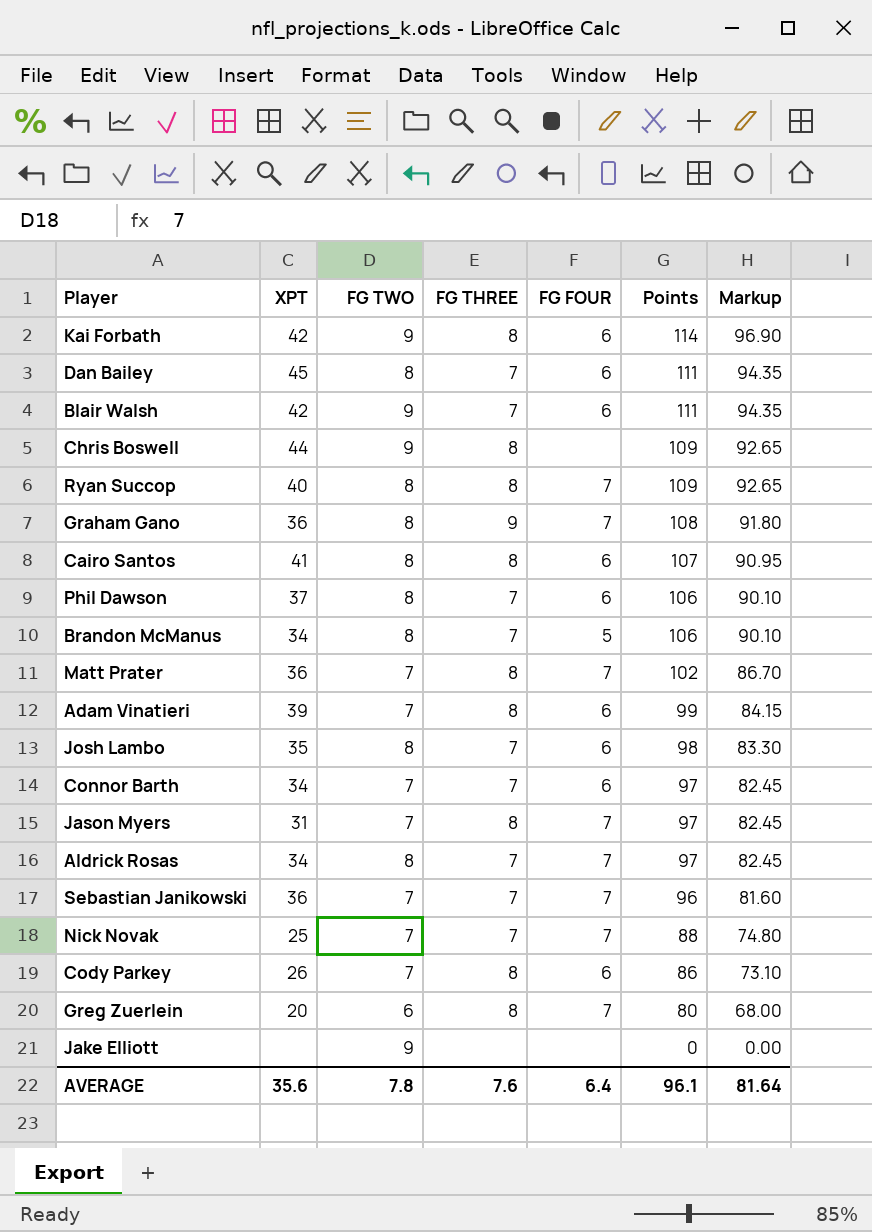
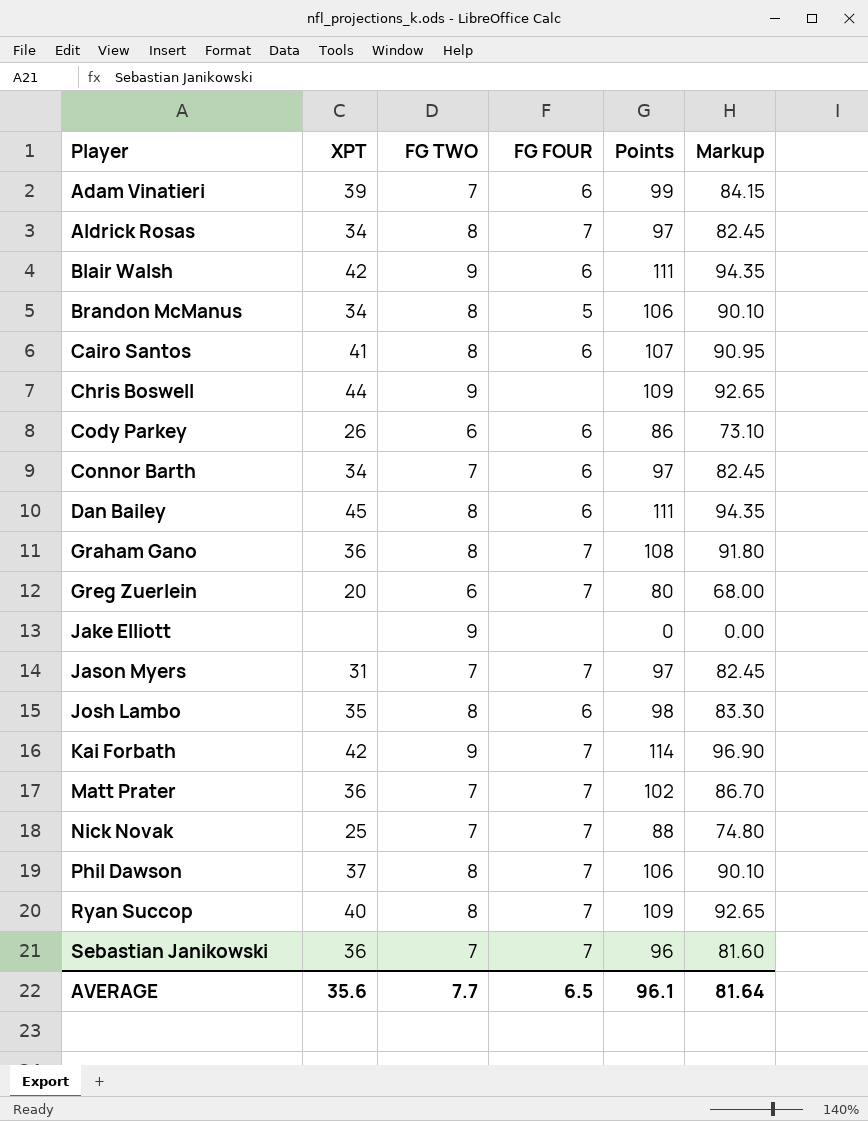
row order: Points descending -> Player ascending
column FG THREE | position: 4 -> none
Cody Parkey | FG TWO: 7 -> 6
Kai Forbath | FG FOUR: 6 -> 7
Phil Dawson | FG FOUR: 6 -> 7
AVERAGE | FG TWO: 7.8 -> 7.7
AVERAGE | FG FOUR: 6.4 -> 6.5

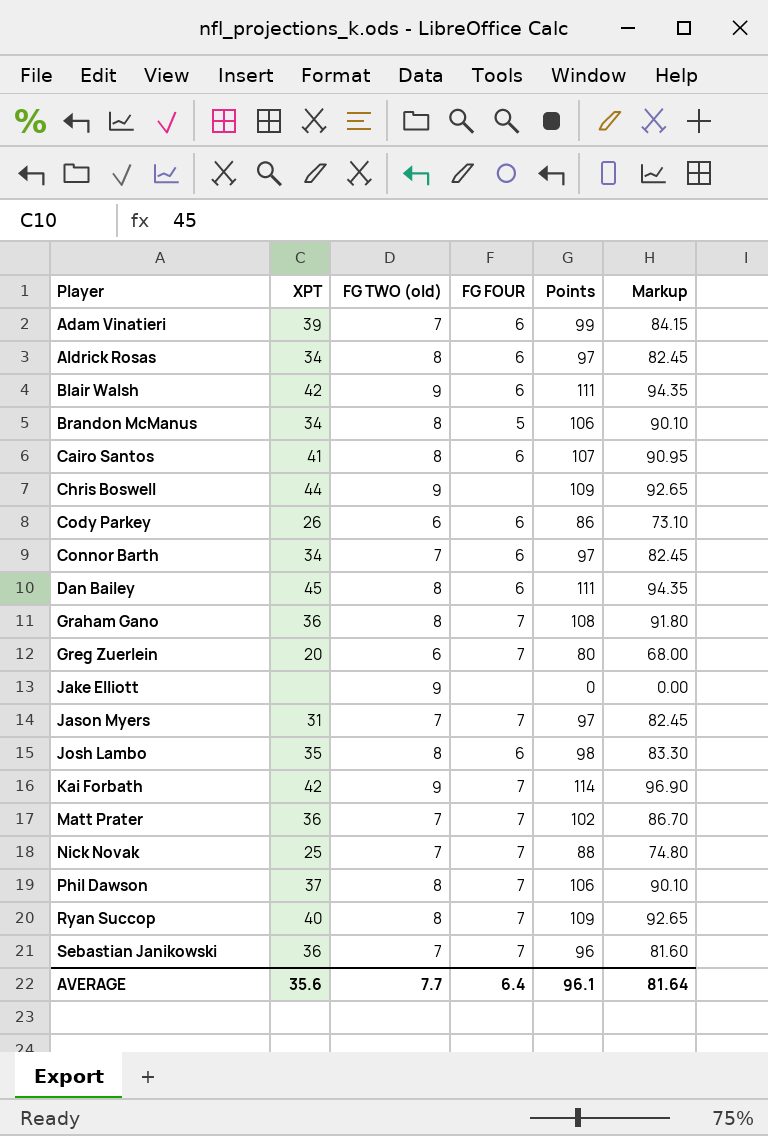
column name: FG TWO -> FG TWO (old)
Aldrick Rosas | FG FOUR: 7 -> 6
AVERAGE | FG FOUR: 6.5 -> 6.4

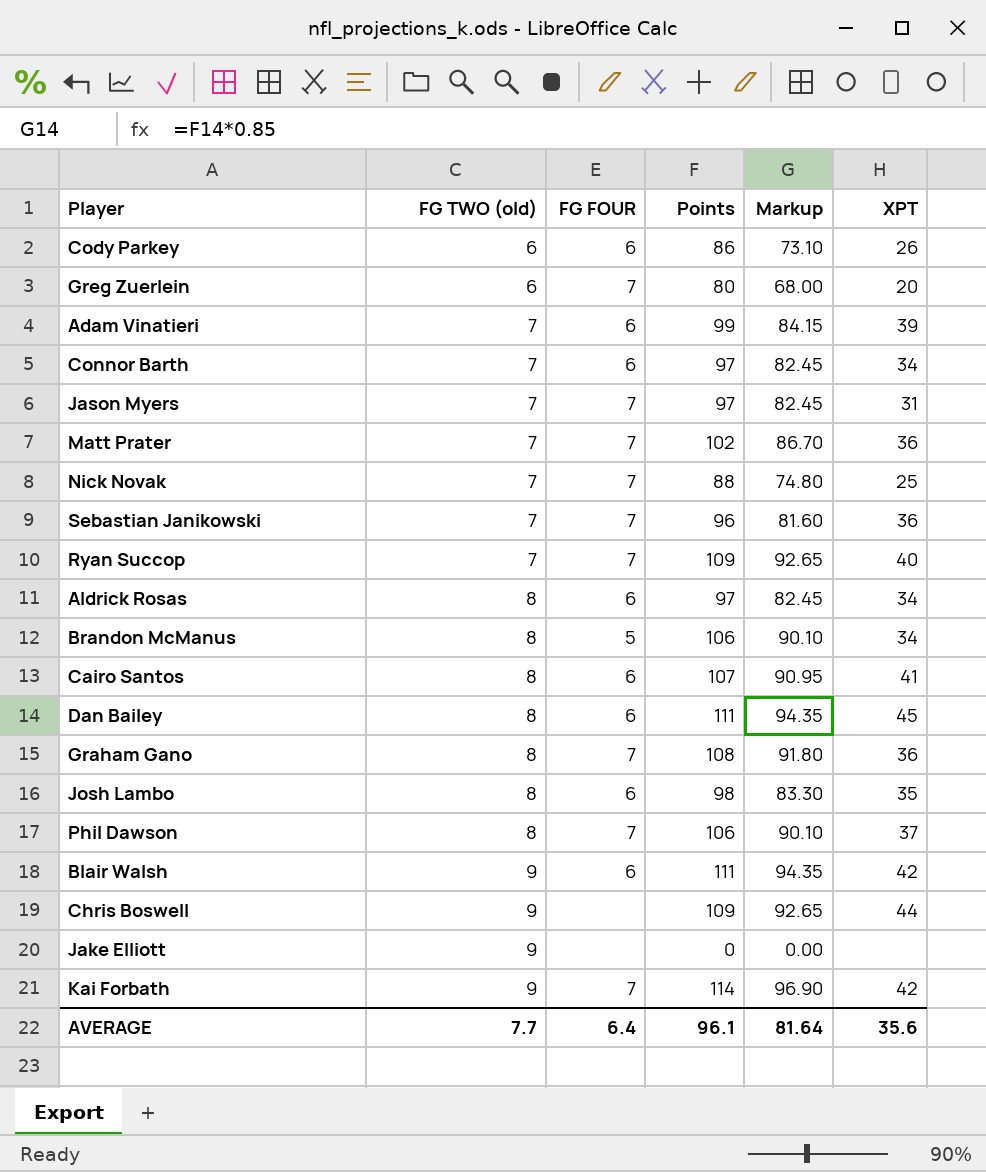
row order: Player ascending -> FG TWO (old) ascending
column XPT | position: 2 -> 6
Ryan Succop | FG TWO (old): 8 -> 7

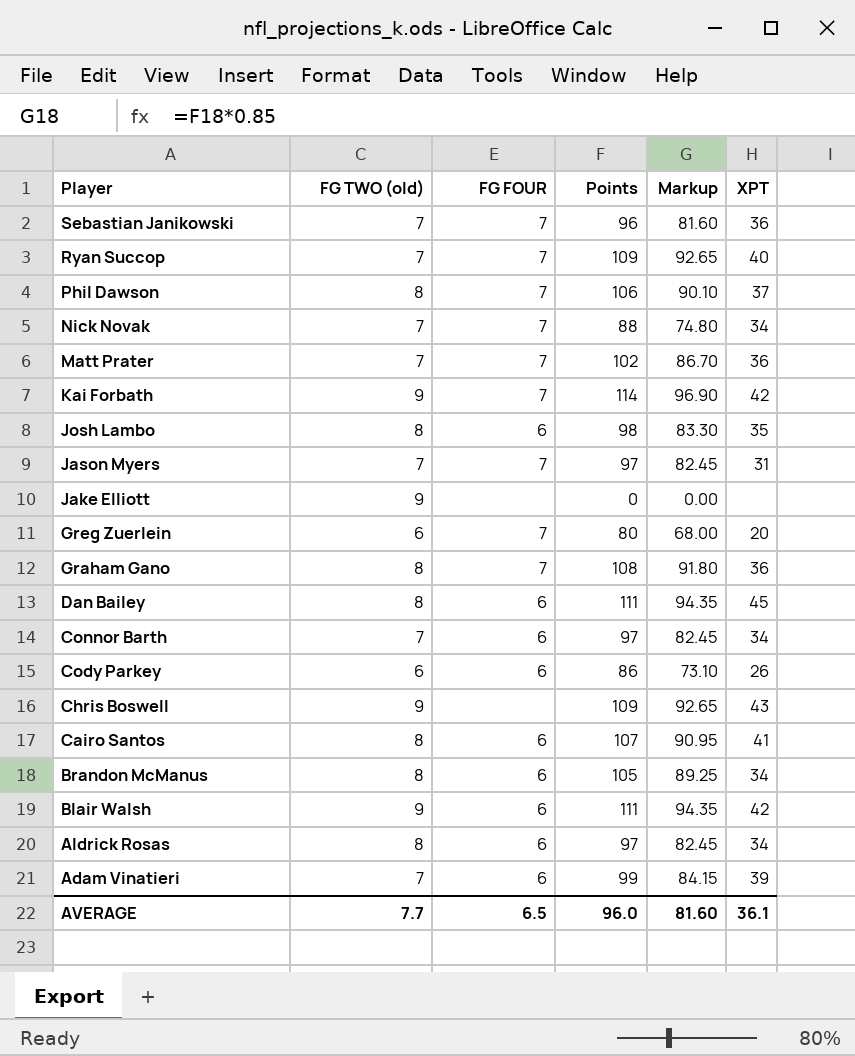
row order: FG TWO (old) ascending -> Player descending
Nick Novak | XPT: 25 -> 34
Chris Boswell | XPT: 44 -> 43
Brandon McManus | FG FOUR: 5 -> 6
Brandon McManus | Points: 106 -> 105
Brandon McManus | Markup: 90.10 -> 89.25
AVERAGE | FG FOUR: 6.4 -> 6.5
AVERAGE | Points: 96.1 -> 96.0
AVERAGE | Markup: 81.64 -> 81.60
AVERAGE | XPT: 35.6 -> 36.1

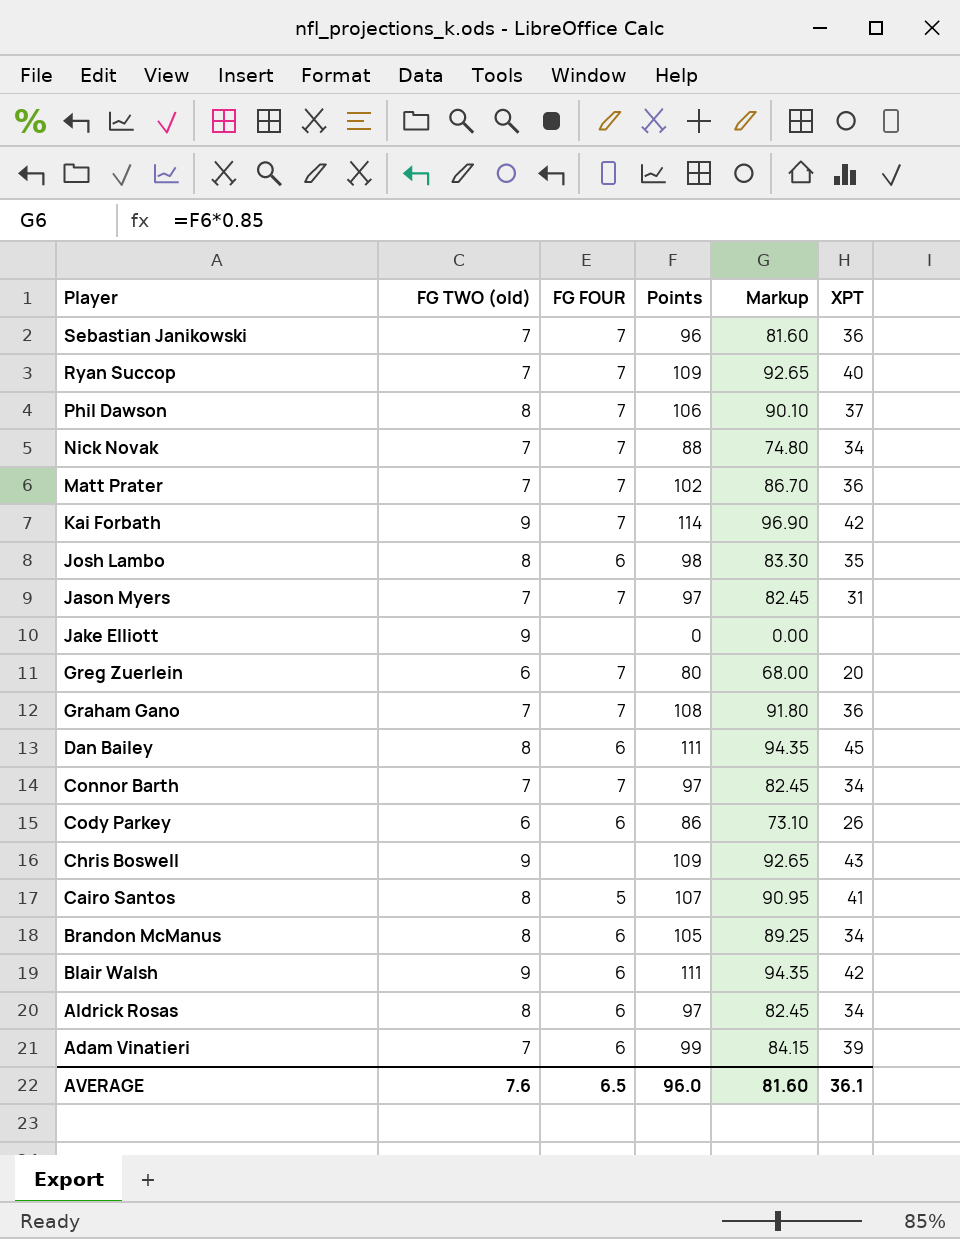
Graham Gano | FG TWO (old): 8 -> 7
Connor Barth | FG FOUR: 6 -> 7
Cairo Santos | FG FOUR: 6 -> 5
AVERAGE | FG TWO (old): 7.7 -> 7.6

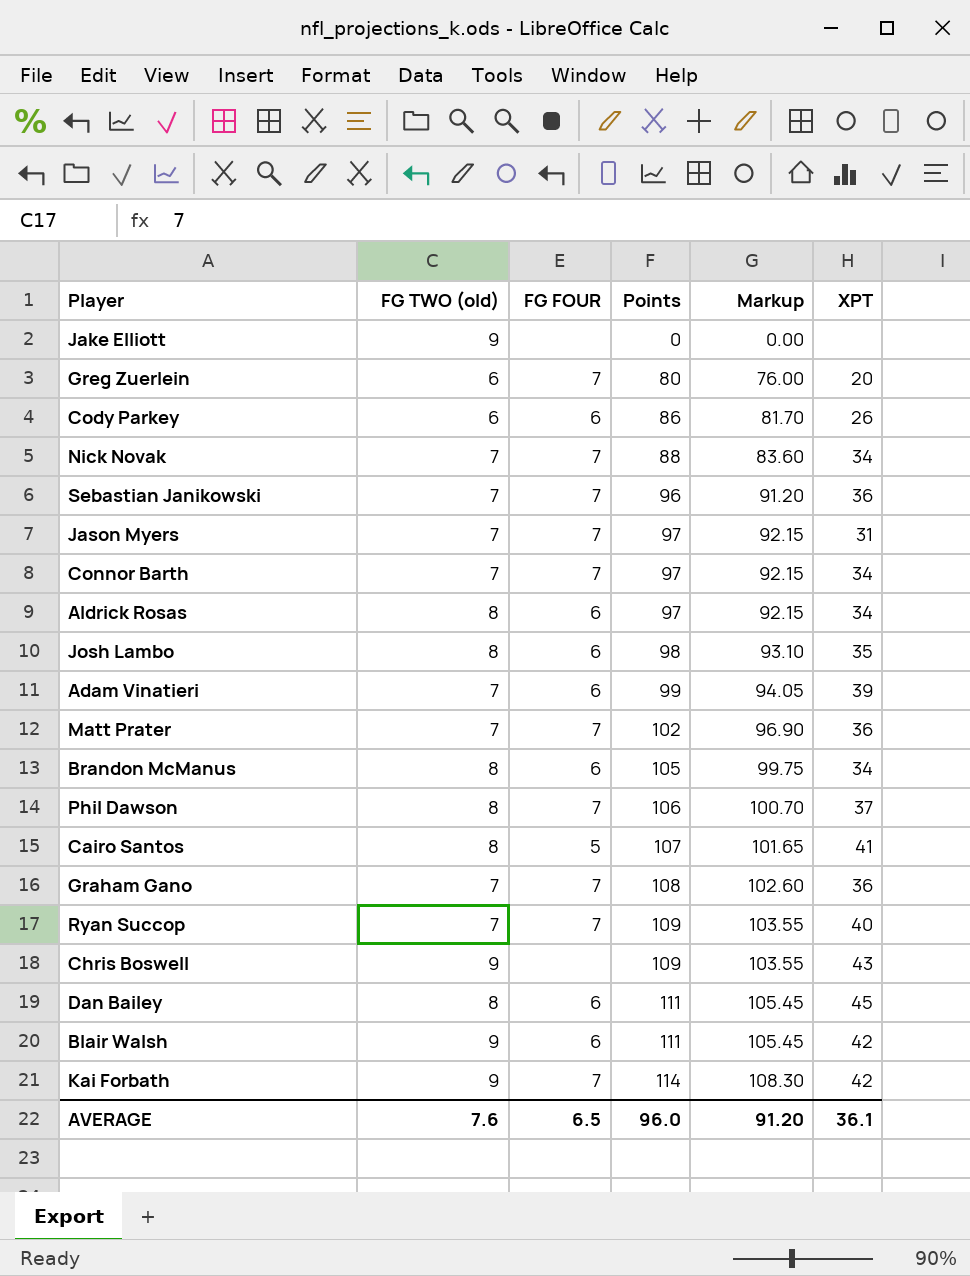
row order: Player descending -> Points ascending
column Markup | formula: [Points] * 0.85 -> [Points] * 0.95
AVERAGE | Markup: 81.60 -> 91.20

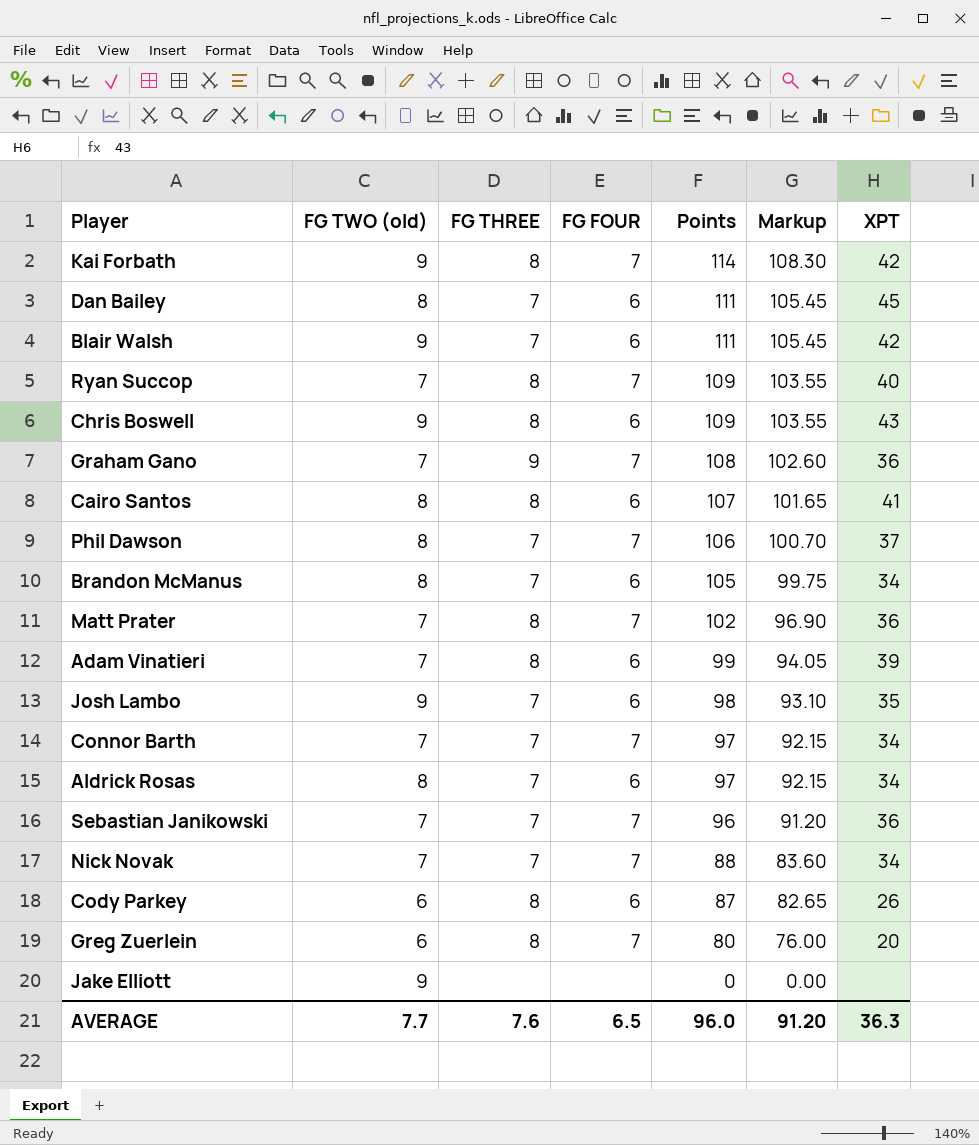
row order: Points ascending -> Points descending
column FG THREE | position: none -> 3
row Jason Myers: 7 | 7 | 97 | 92.15 | 31 -> none
Chris Boswell | FG FOUR: none -> 6
Cairo Santos | FG FOUR: 5 -> 6
Josh Lambo | FG TWO (old): 8 -> 9
Cody Parkey | Points: 86 -> 87
Cody Parkey | Markup: 81.70 -> 82.65
AVERAGE | FG TWO (old): 7.6 -> 7.7
AVERAGE | XPT: 36.1 -> 36.3

